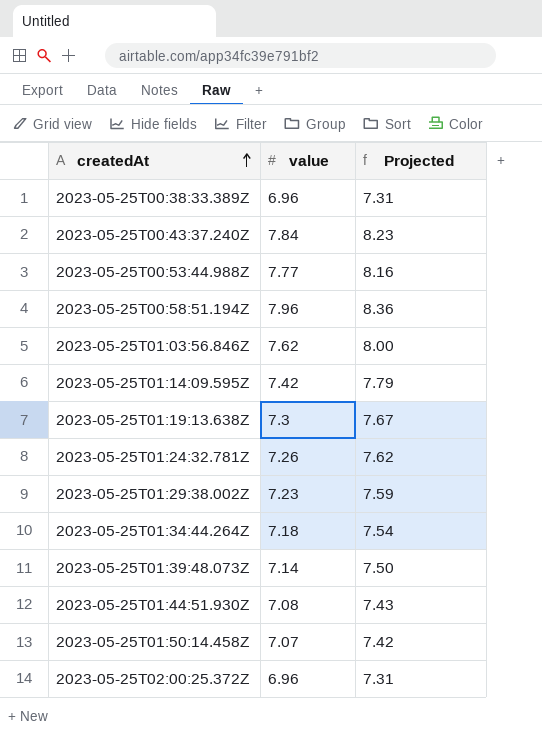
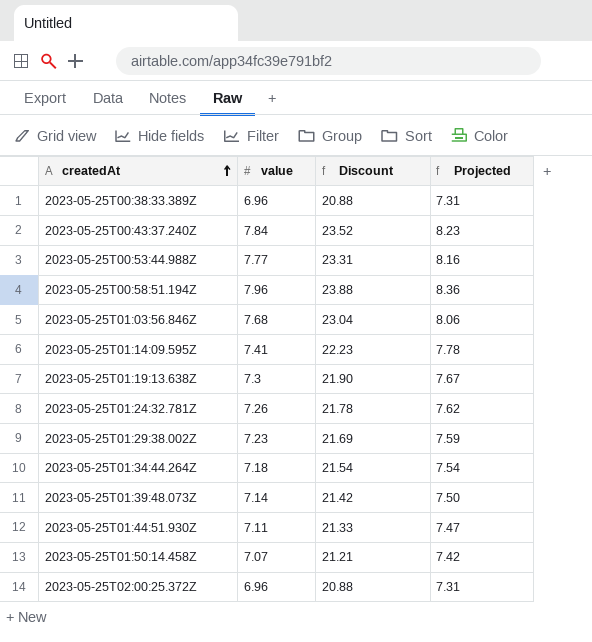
column Discount | formula: none -> [value] * 3
2023-05-25T01:03:56.846Z | value: 7.62 -> 7.68
2023-05-25T01:03:56.846Z | Projected: 8.00 -> 8.06
2023-05-25T01:14:09.595Z | value: 7.42 -> 7.41
2023-05-25T01:14:09.595Z | Projected: 7.79 -> 7.78
2023-05-25T01:44:51.930Z | value: 7.08 -> 7.11
2023-05-25T01:44:51.930Z | Projected: 7.43 -> 7.47

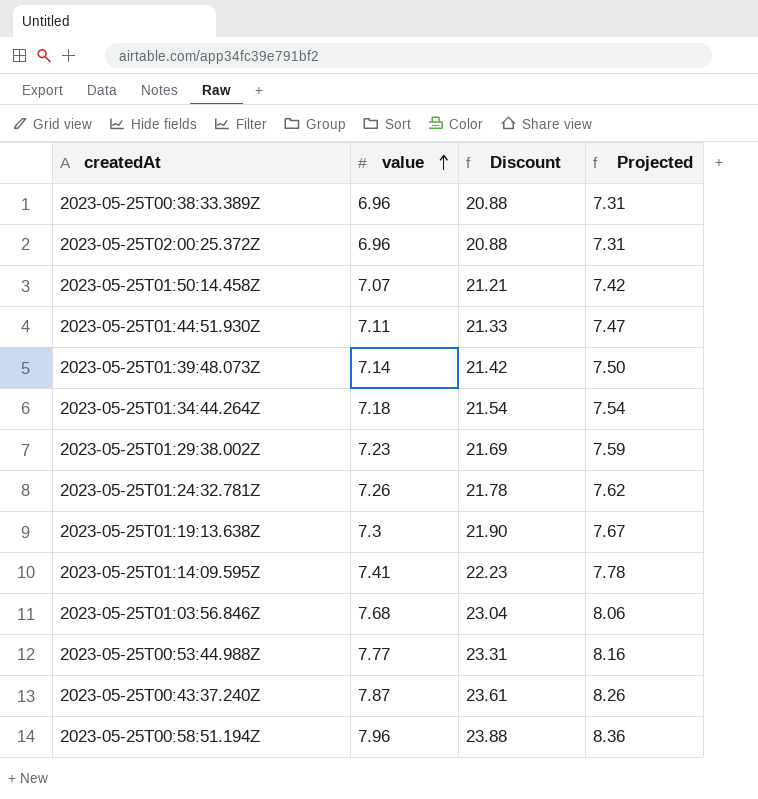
row order: createdAt ascending -> value ascending
2023-05-25T00:43:37.240Z | value: 7.84 -> 7.87
2023-05-25T00:43:37.240Z | Discount: 23.52 -> 23.61
2023-05-25T00:43:37.240Z | Projected: 8.23 -> 8.26

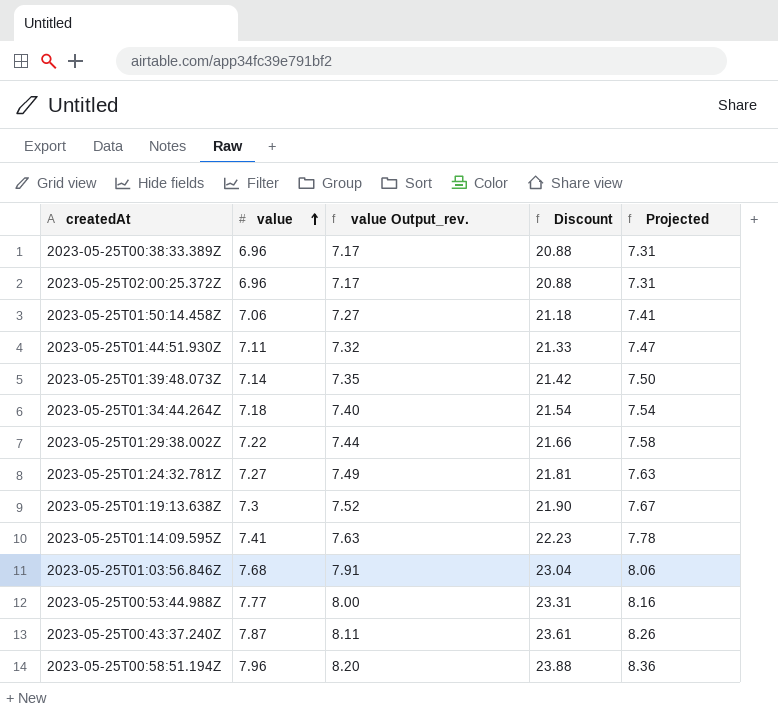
column value Output_rev. | formula: none -> [value] * 1.03
2023-05-25T01:50:14.458Z | value: 7.07 -> 7.06
2023-05-25T01:50:14.458Z | Discount: 21.21 -> 21.18
2023-05-25T01:50:14.458Z | Projected: 7.42 -> 7.41
2023-05-25T01:29:38.002Z | value: 7.23 -> 7.22
2023-05-25T01:29:38.002Z | Discount: 21.69 -> 21.66
2023-05-25T01:29:38.002Z | Projected: 7.59 -> 7.58
2023-05-25T01:24:32.781Z | value: 7.26 -> 7.27
2023-05-25T01:24:32.781Z | Discount: 21.78 -> 21.81
2023-05-25T01:24:32.781Z | Projected: 7.62 -> 7.63

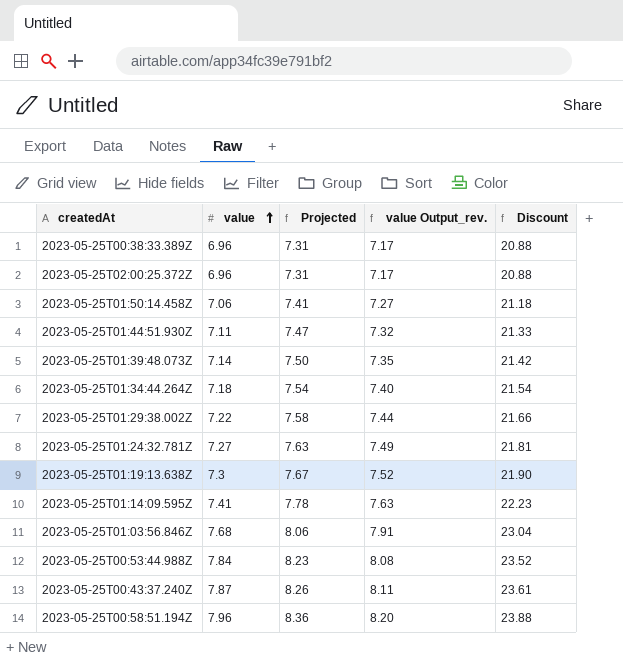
column Projected | position: 5 -> 3
2023-05-25T00:53:44.988Z | value: 7.77 -> 7.84
2023-05-25T00:53:44.988Z | Projected: 8.16 -> 8.23
2023-05-25T00:53:44.988Z | value Output_rev.: 8.00 -> 8.08
2023-05-25T00:53:44.988Z | Discount: 23.31 -> 23.52

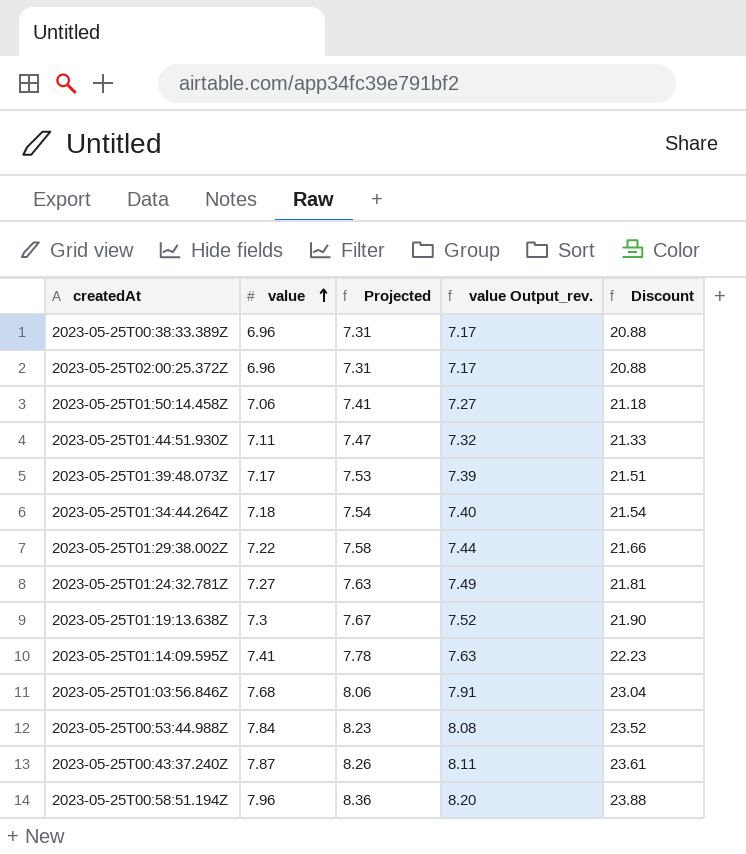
2023-05-25T01:39:48.073Z | value: 7.14 -> 7.17
2023-05-25T01:39:48.073Z | Projected: 7.50 -> 7.53
2023-05-25T01:39:48.073Z | value Output_rev.: 7.35 -> 7.39
2023-05-25T01:39:48.073Z | Discount: 21.42 -> 21.51

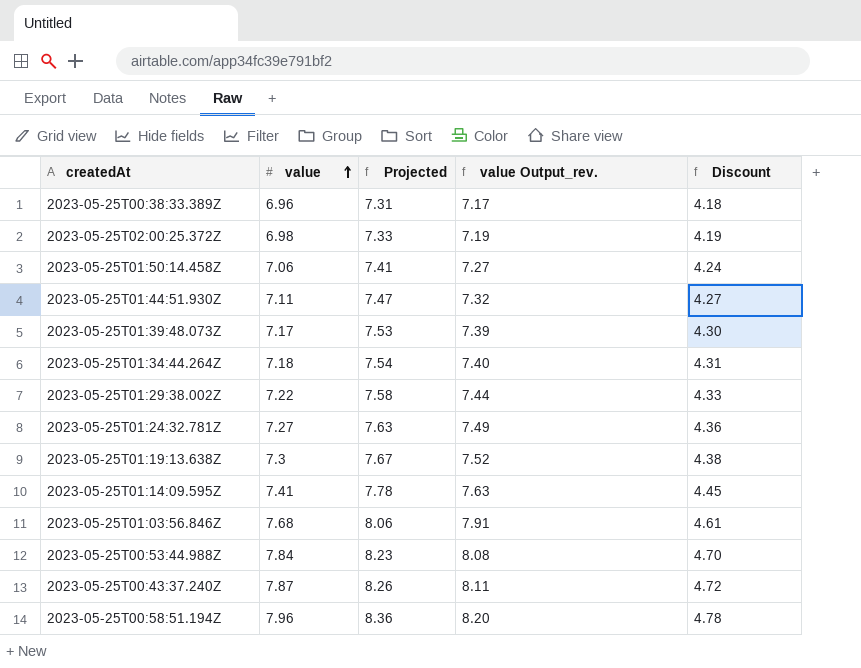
column Discount | formula: [value] * 3 -> [value] * 0.6
2023-05-25T02:00:25.372Z | value: 6.96 -> 6.98
2023-05-25T02:00:25.372Z | Projected: 7.31 -> 7.33
2023-05-25T02:00:25.372Z | value Output_rev.: 7.17 -> 7.19

